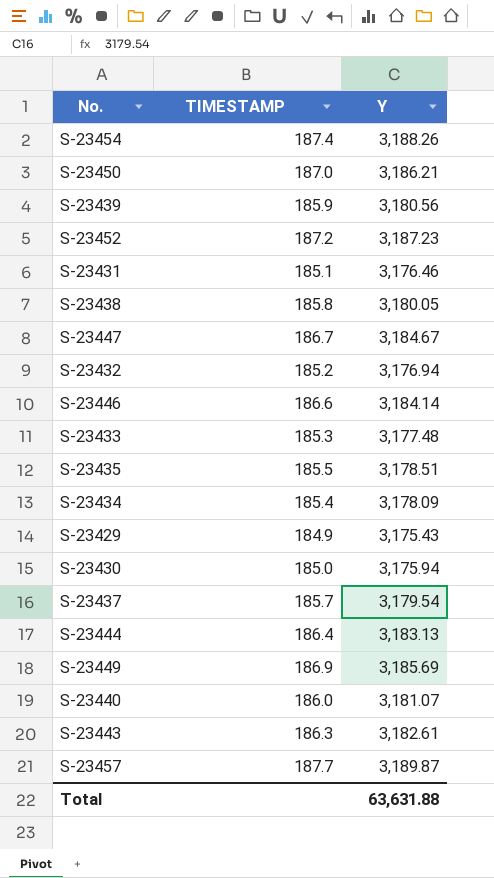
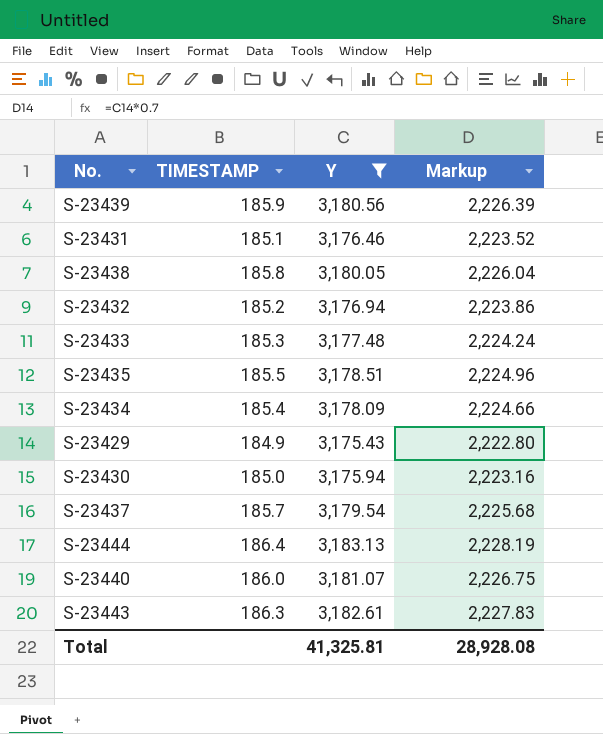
filter: none -> Y <= 3,183.13
column Markup | formula: none -> [Y] * 0.7
Total | Y: 63,631.88 -> 41,325.81

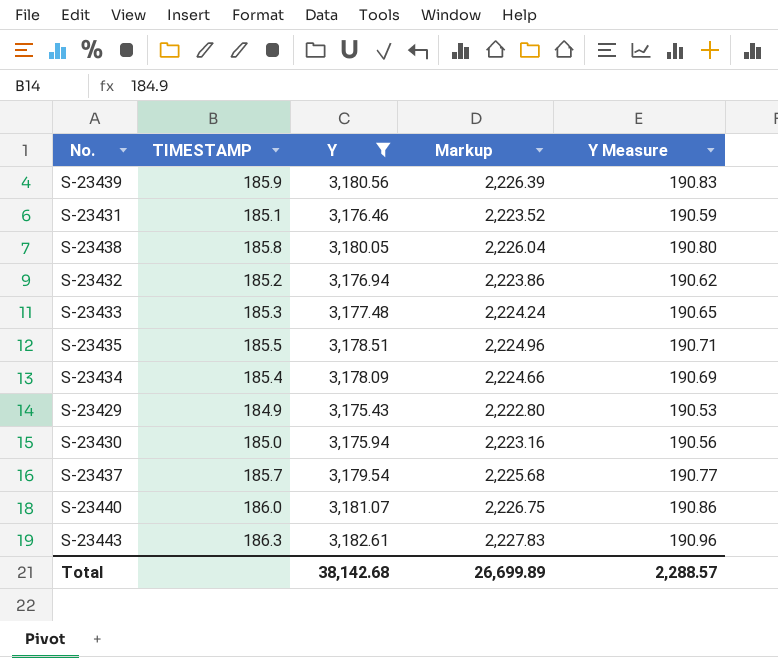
column Y Measure | formula: none -> [Y] * 0.06
row S-23444: 186.4 | 3,183.13 | 2,228.19 -> none
Total | Y: 41,325.81 -> 38,142.68
Total | Markup: 28,928.08 -> 26,699.89

